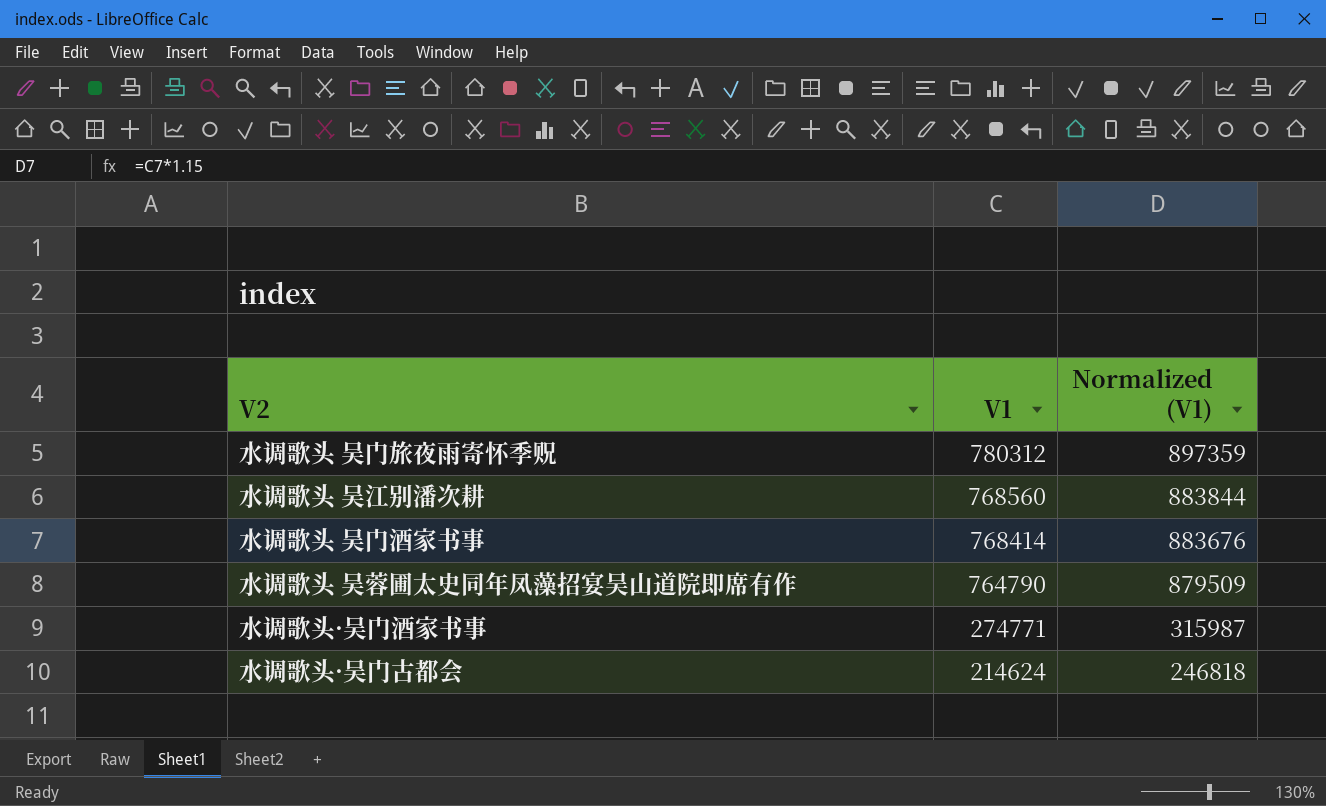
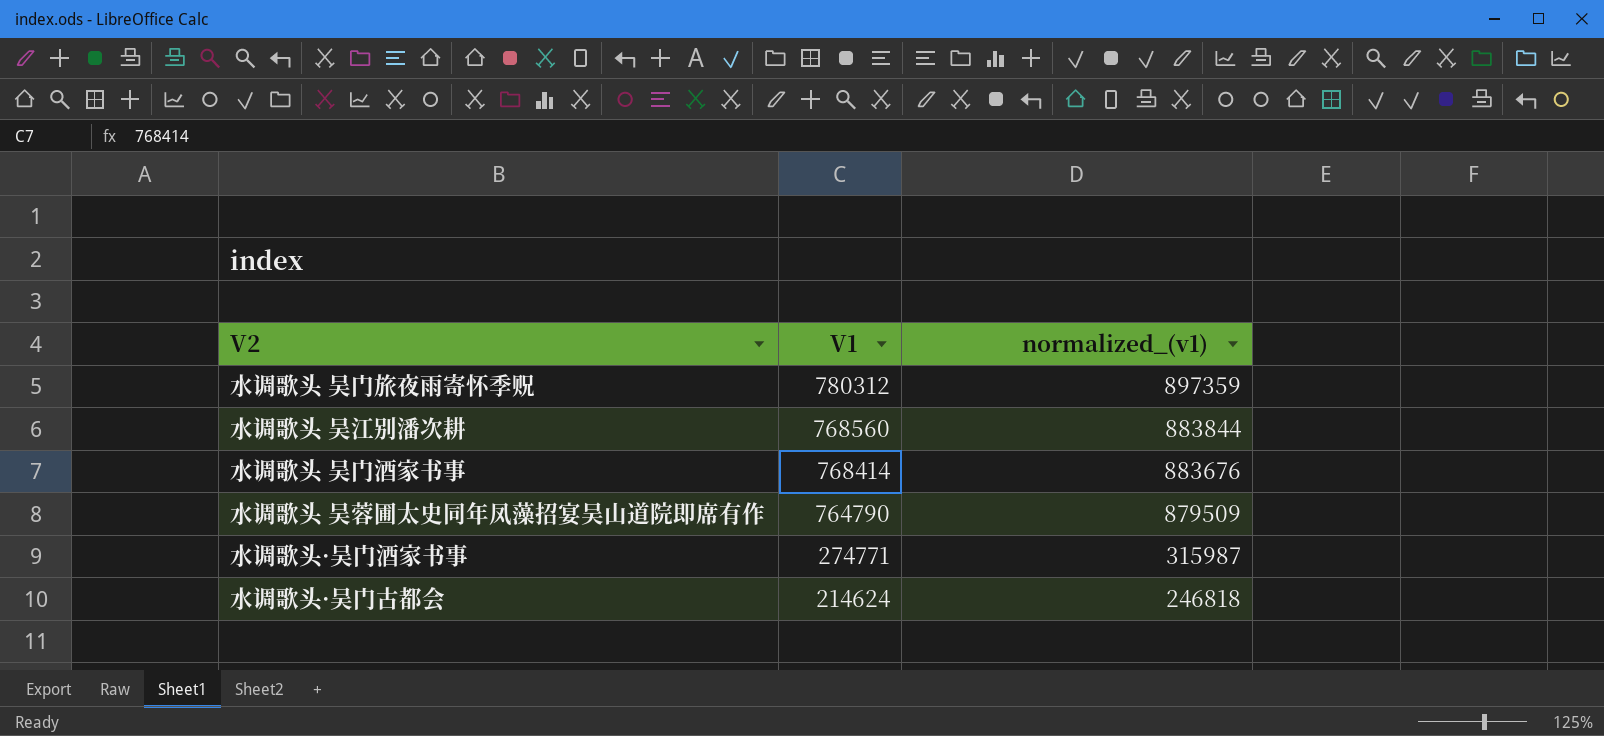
column name: Normalized (V1) -> normalized_(v1)

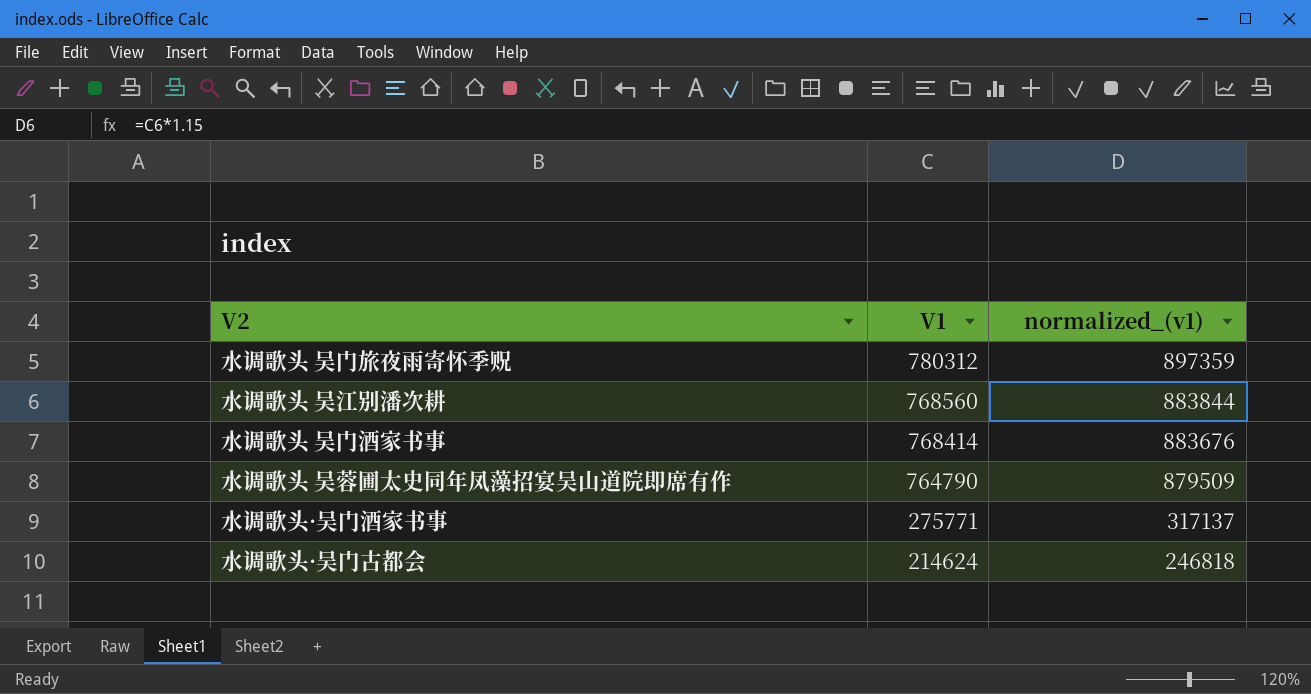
水调歌头·吴门酒家书事 | V1: 274771 -> 275771
水调歌头·吴门酒家书事 | normalized_(v1): 315987 -> 317137

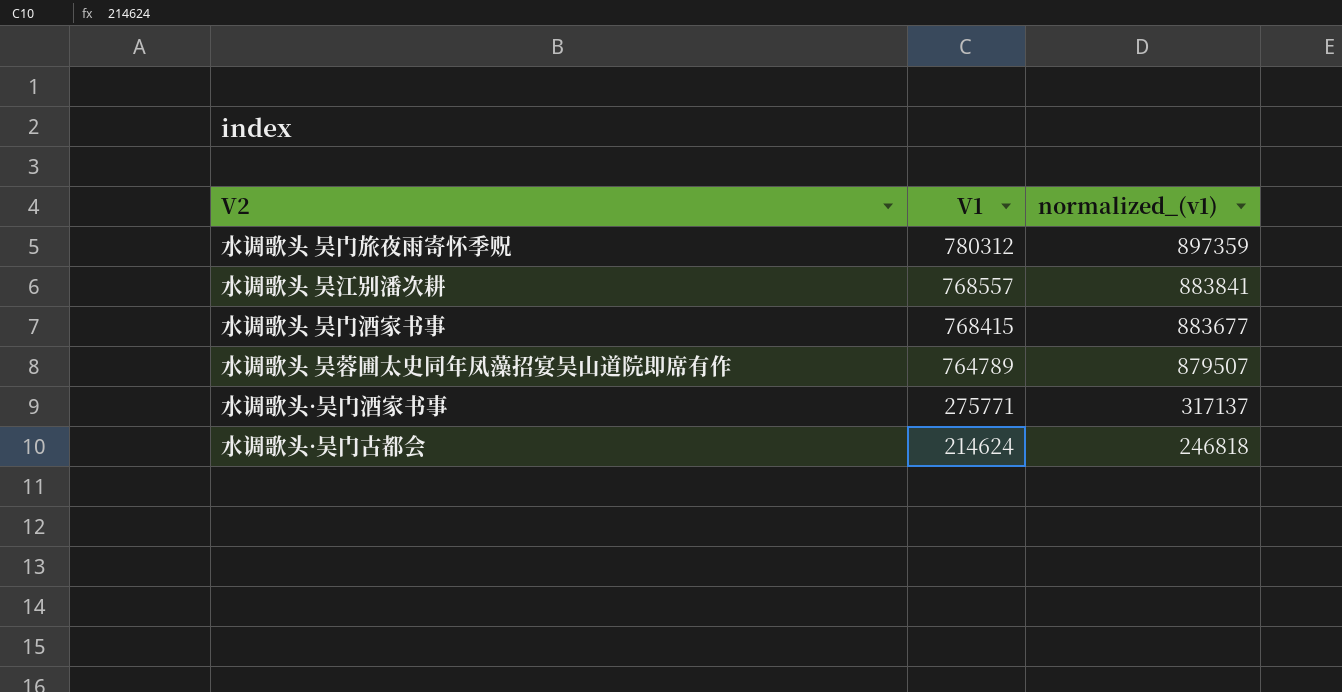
水调歌头 吴江别潘次耕 | V1: 768560 -> 768557
水调歌头 吴江别潘次耕 | normalized_(v1): 883844 -> 883841
水调歌头 吴门酒家书事 | V1: 768414 -> 768415
水调歌头 吴门酒家书事 | normalized_(v1): 883676 -> 883677
水调歌头 吴蓉圃太史同年凤藻招宴吴山道院即席有作 | V1: 764790 -> 764789
水调歌头 吴蓉圃太史同年凤藻招宴吴山道院即席有作 | normalized_(v1): 879509 -> 879507

